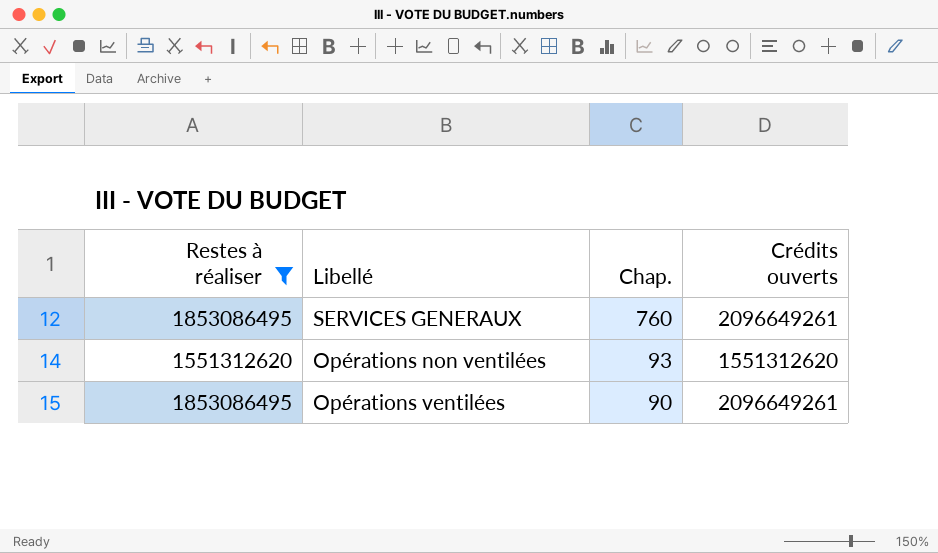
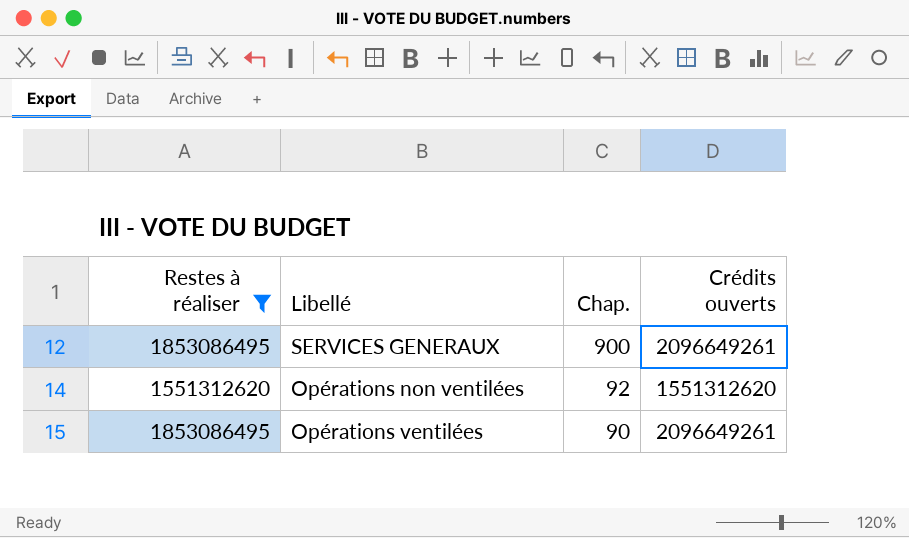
SERVICES GENERAUX | Chap.: 760 -> 900
Opérations non ventilées | Chap.: 93 -> 92

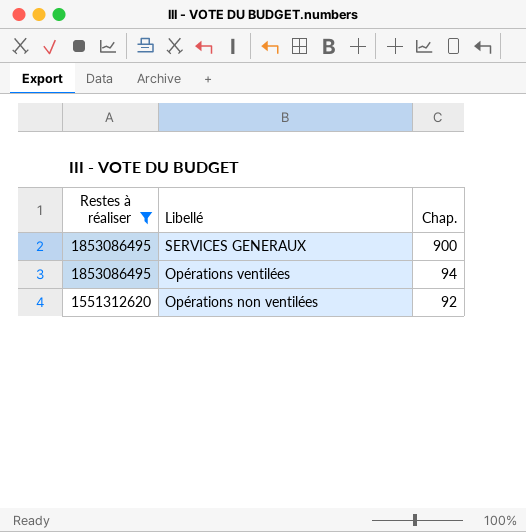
row order: Chap. descending -> Restes à réaliser descending
column Crédits ouverts | position: 4 -> none
Opérations ventilées | Chap.: 90 -> 94

